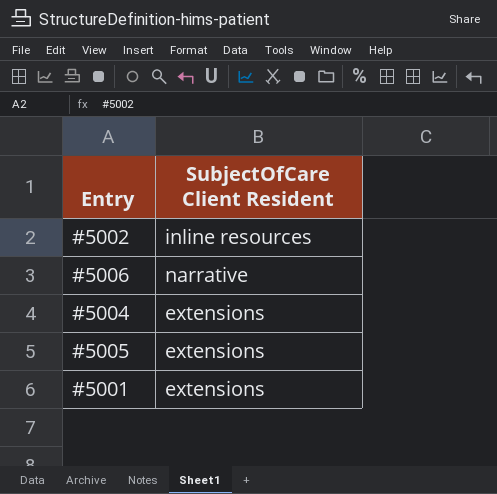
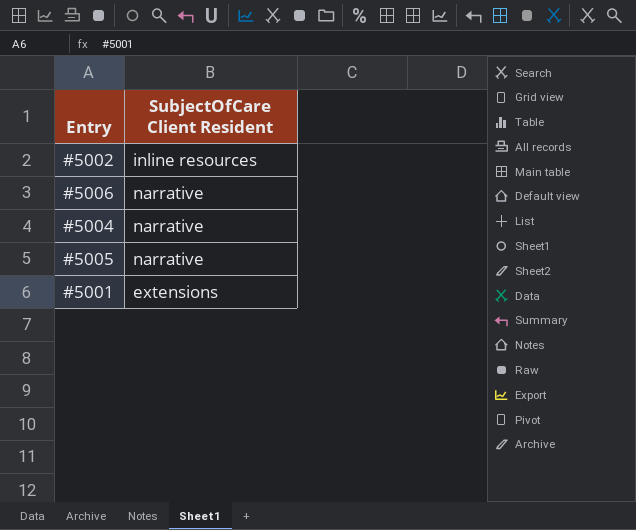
#5004 | SubjectOfCare Client Resident: extensions -> narrative
#5005 | SubjectOfCare Client Resident: extensions -> narrative

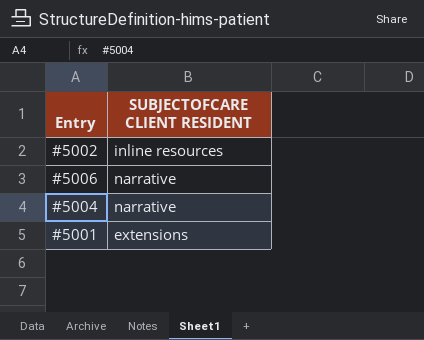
column name: SubjectOfCare Client Resident -> SUBJECTOFCARE CLIENT RESIDENT
row #5005: narrative -> none

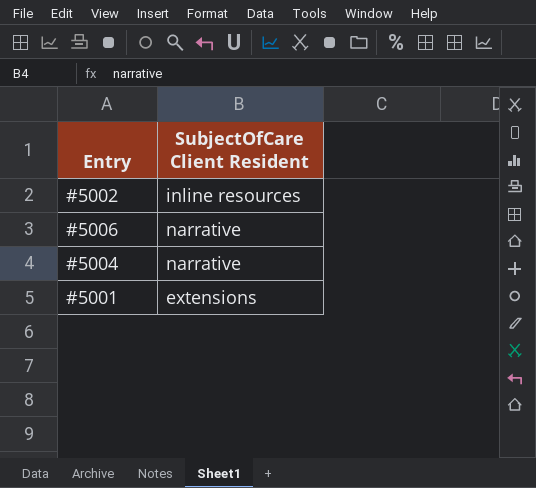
column name: SUBJECTOFCARE CLIENT RESIDENT -> SubjectOfCare Client Resident

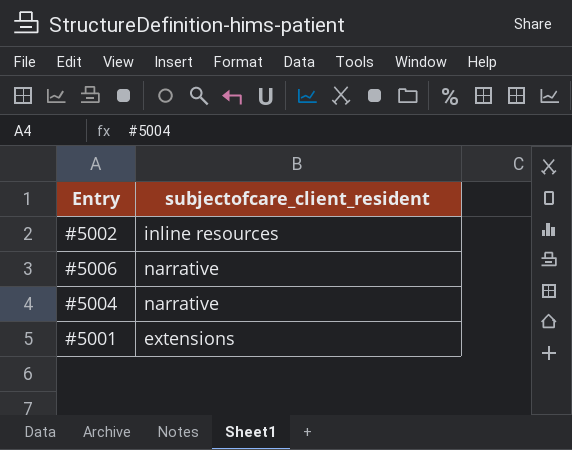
column name: SubjectOfCare Client Resident -> subjectofcare_client_resident

